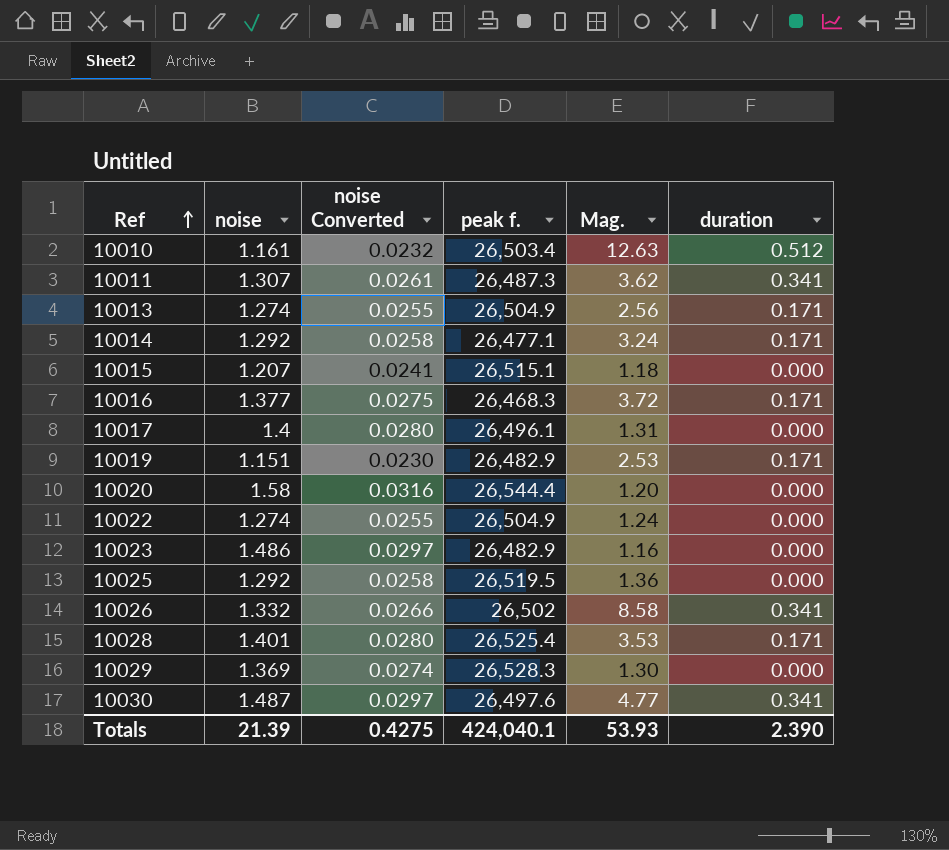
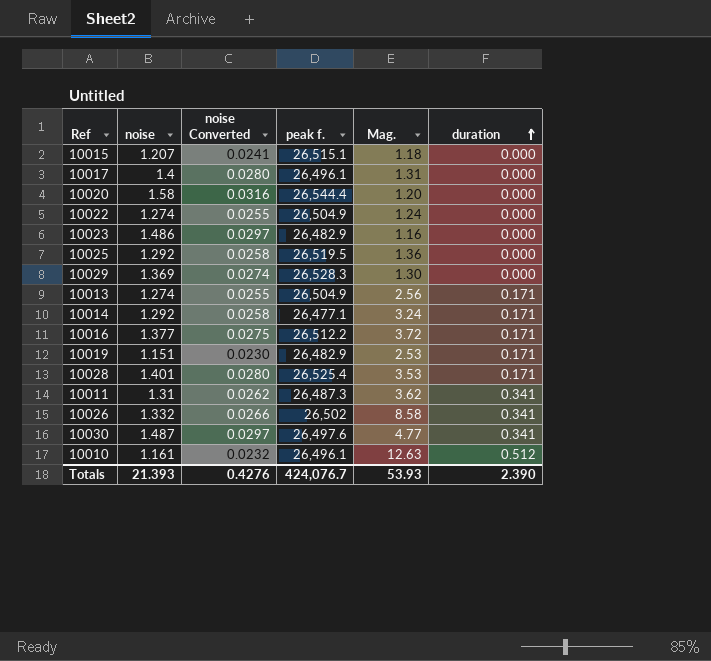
row order: Ref ascending -> duration ascending
10016 | peak f.: 26,468.3 -> 26,512.2
10011 | noise: 1.307 -> 1.31
10011 | noise Converted: 0.0261 -> 0.0262
10010 | peak f.: 26,503.4 -> 26,496.1
Totals | noise: 21.39 -> 21.393
Totals | noise Converted: 0.4275 -> 0.4276
Totals | peak f.: 424,040.1 -> 424,076.7

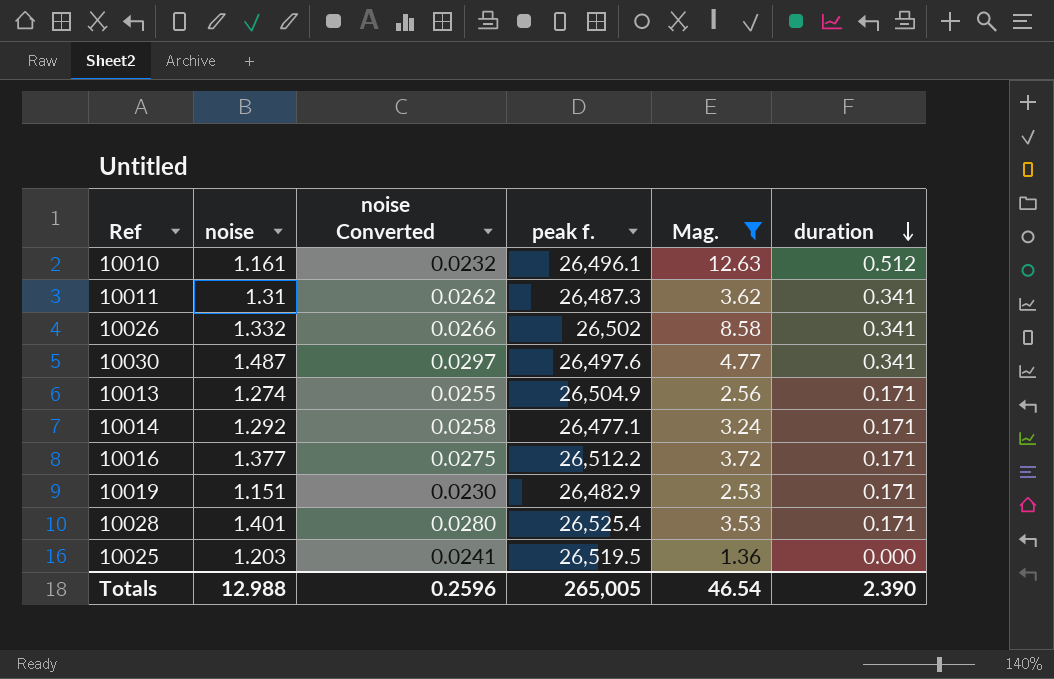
filter: none -> Mag. >= 1.36
row order: duration ascending -> duration descending
10025 | noise: 1.292 -> 1.203
10025 | noise Converted: 0.0258 -> 0.0241
Totals | noise: 21.393 -> 12.988
Totals | noise Converted: 0.4276 -> 0.2596
Totals | peak f.: 424,076.7 -> 265,005
Totals | Mag.: 53.93 -> 46.54

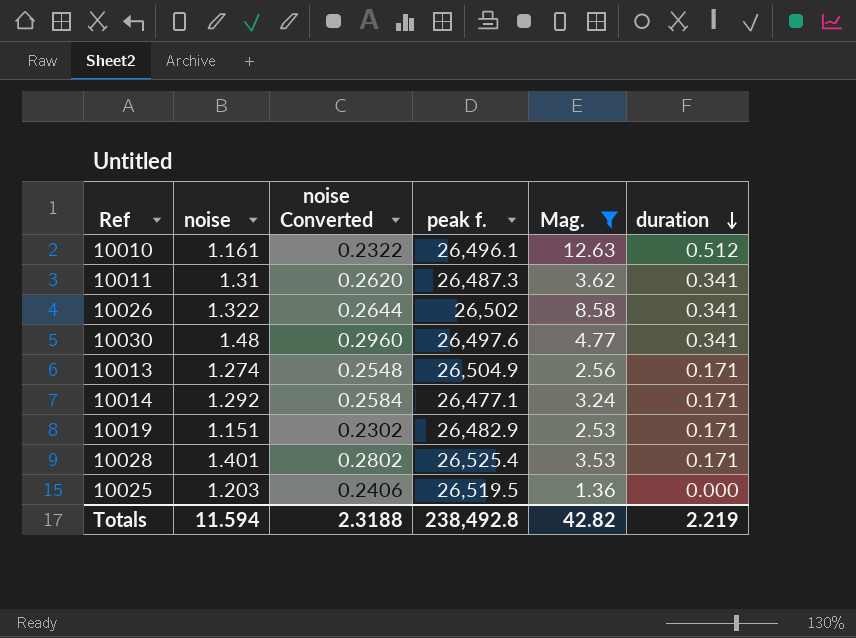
column noise Converted | formula: [noise] * 0.02 -> [noise] * 0.2
row 10016: 1.377 | 0.0275 | 26,512.2 | 3.72 | 0.171 -> none
10026 | noise: 1.332 -> 1.322
10030 | noise: 1.487 -> 1.48
Totals | noise: 12.988 -> 11.594
Totals | noise Converted: 0.2596 -> 2.3188
Totals | peak f.: 265,005 -> 238,492.8
Totals | Mag.: 46.54 -> 42.82
Totals | duration: 2.390 -> 2.219

